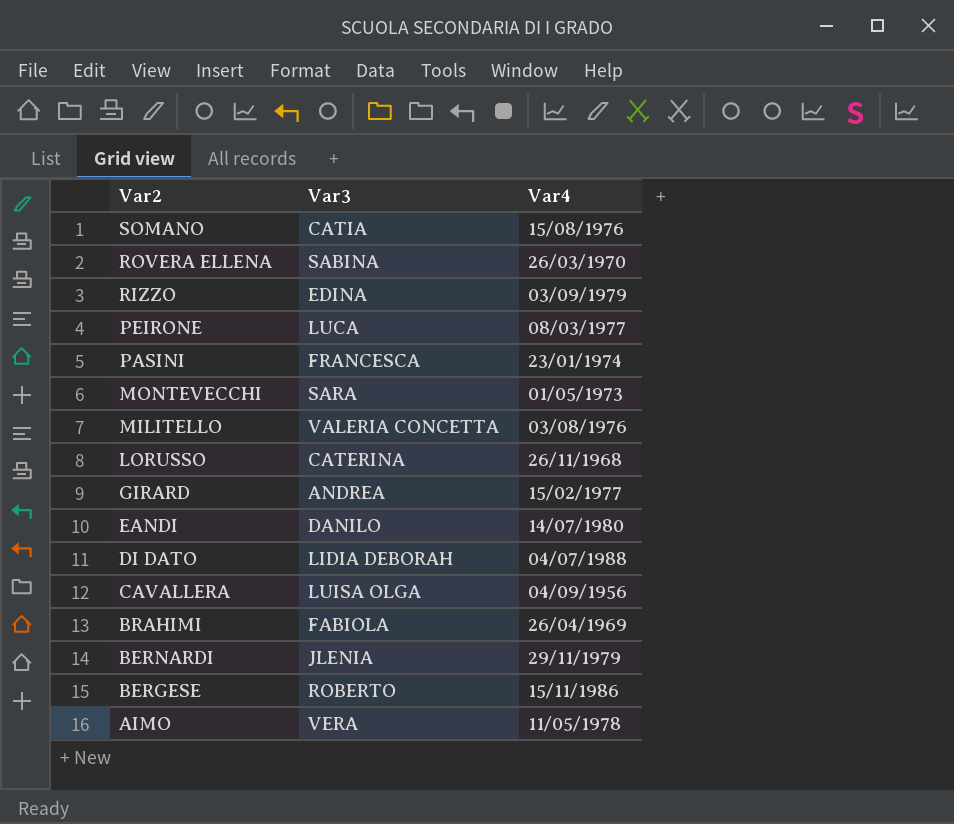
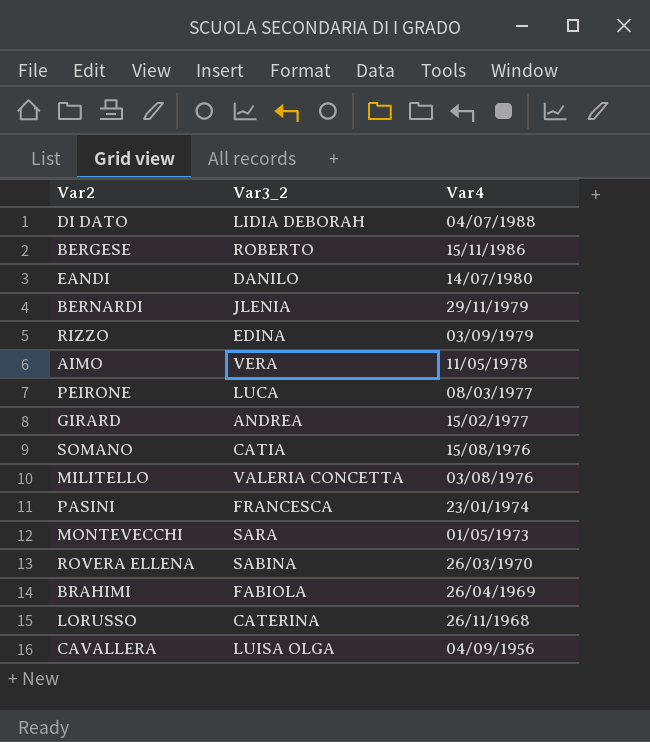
row order: Var2 descending -> Var4 descending
column name: Var3 -> Var3_2

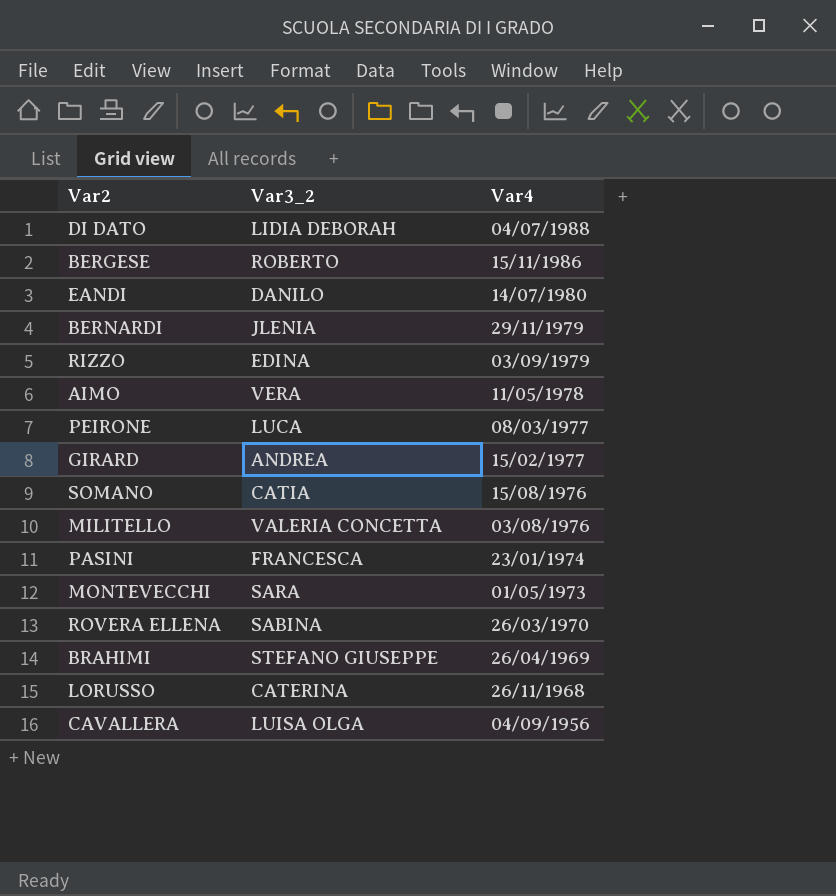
BRAHIMI | Var3_2: FABIOLA -> STEFANO GIUSEPPE

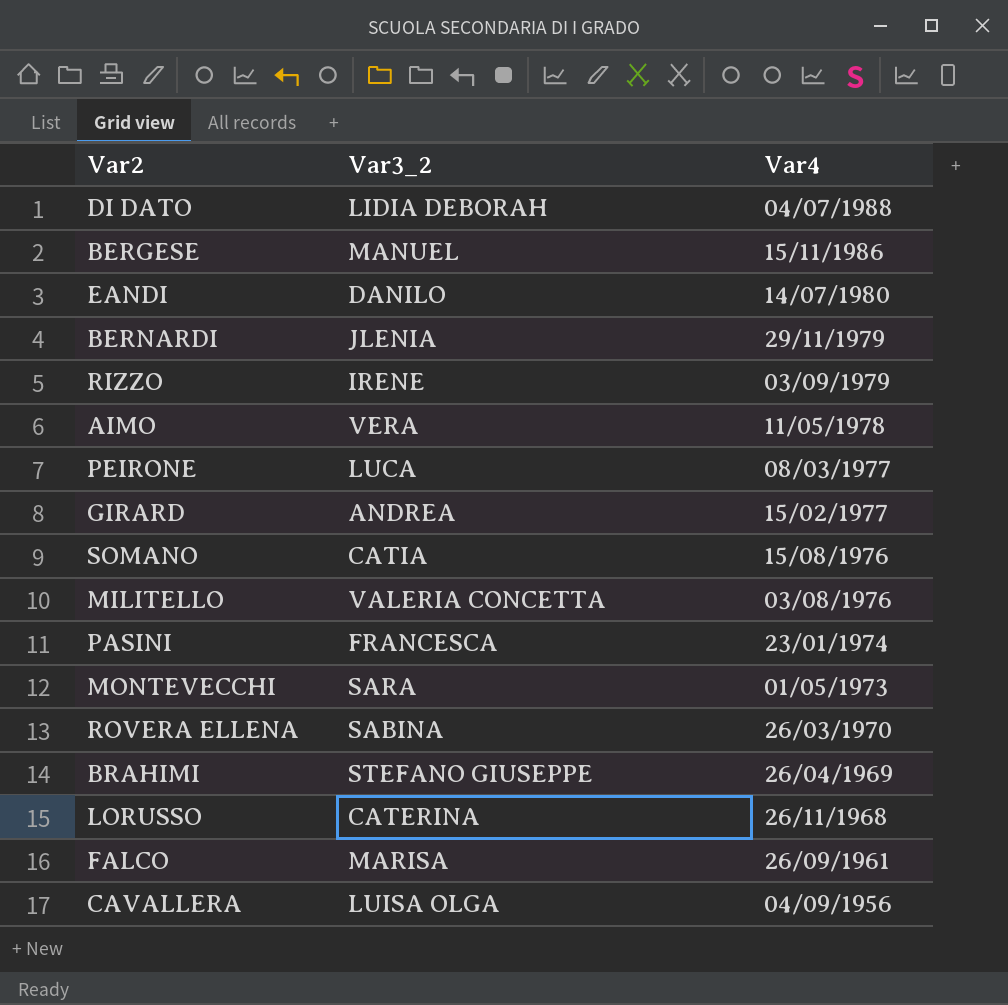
BERGESE | Var3_2: ROBERTO -> MANUEL
RIZZO | Var3_2: EDINA -> IRENE
row FALCO: none -> MARISA | 26/09/1961

